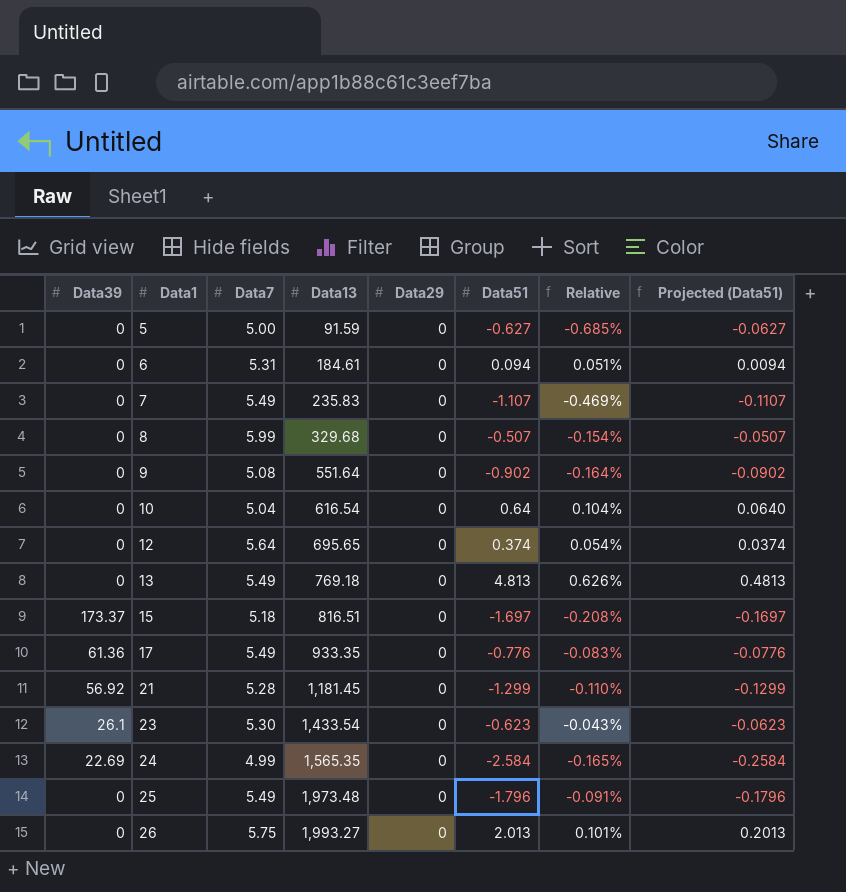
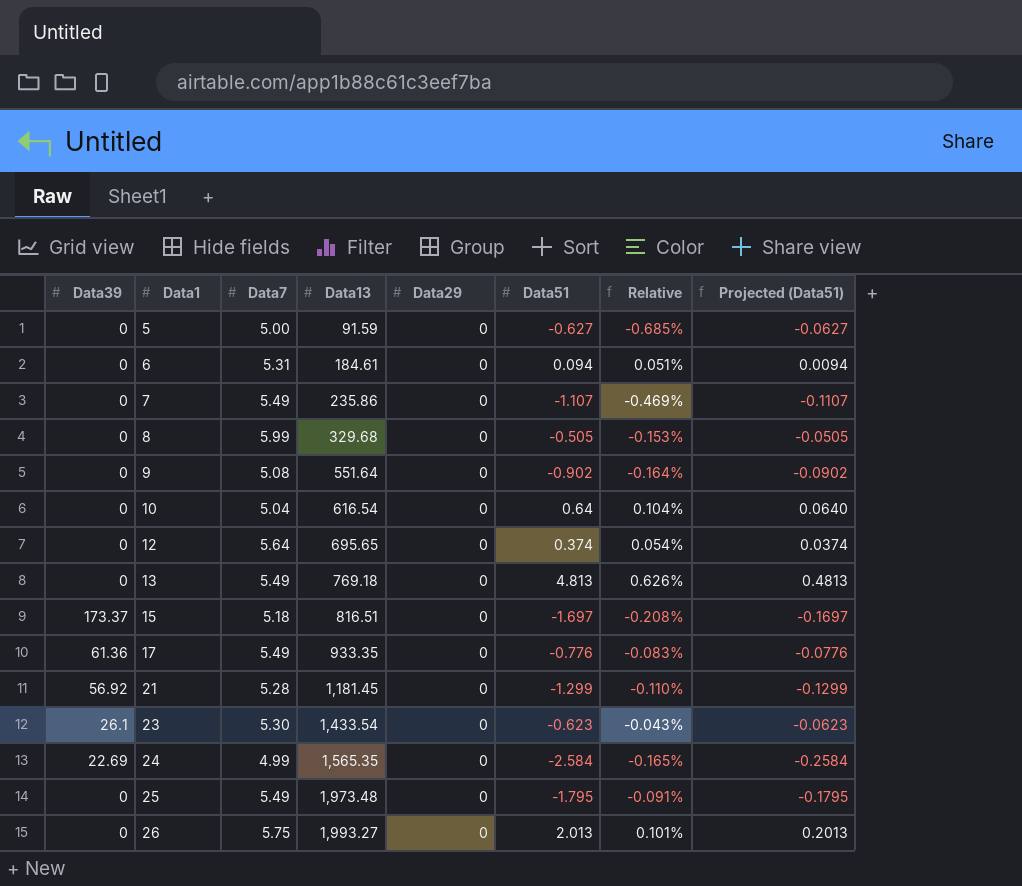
7 | Data13: 235.83 -> 235.86
8 | Data51: -0.507 -> -0.505
8 | Relative: -0.154% -> -0.153%
8 | Projected (Data51): -0.0507 -> -0.0505
25 | Data51: -1.796 -> -1.795
25 | Projected (Data51): -0.1796 -> -0.1795

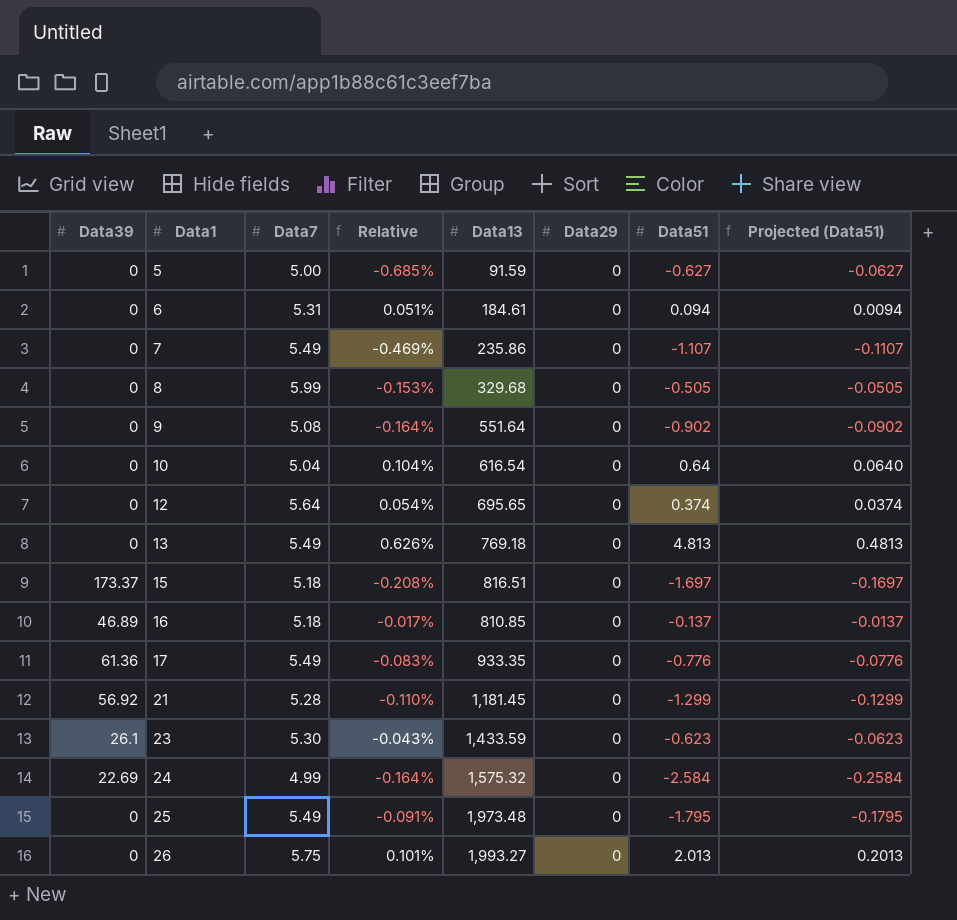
column Relative | position: 7 -> 4
row 16: none -> 46.89 | 5.18 | -0.017% | 810.85 | 0 | -0.137 | -0.0137
23 | Data13: 1,433.54 -> 1,433.59
24 | Relative: -0.165% -> -0.164%
24 | Data13: 1,565.35 -> 1,575.32

